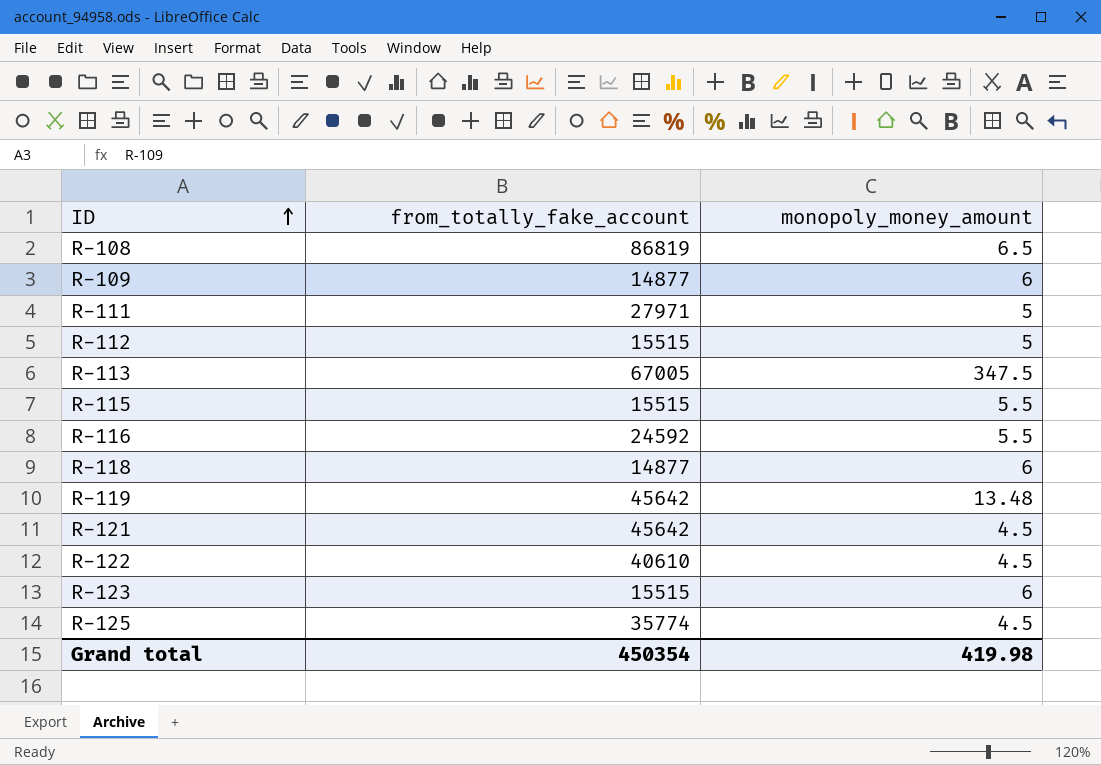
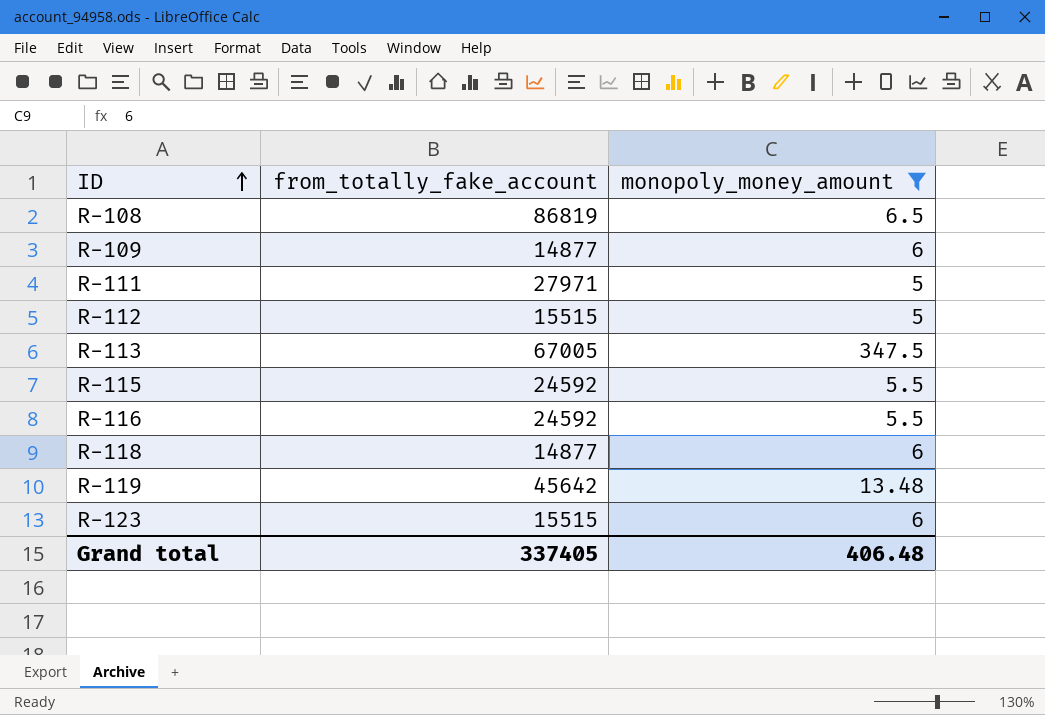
filter: none -> monopoly_money_amount != 4.5
R-115 | from_totally_fake_account: 15515 -> 24592
Grand total | from_totally_fake_account: 450354 -> 337405
Grand total | monopoly_money_amount: 419.98 -> 406.48

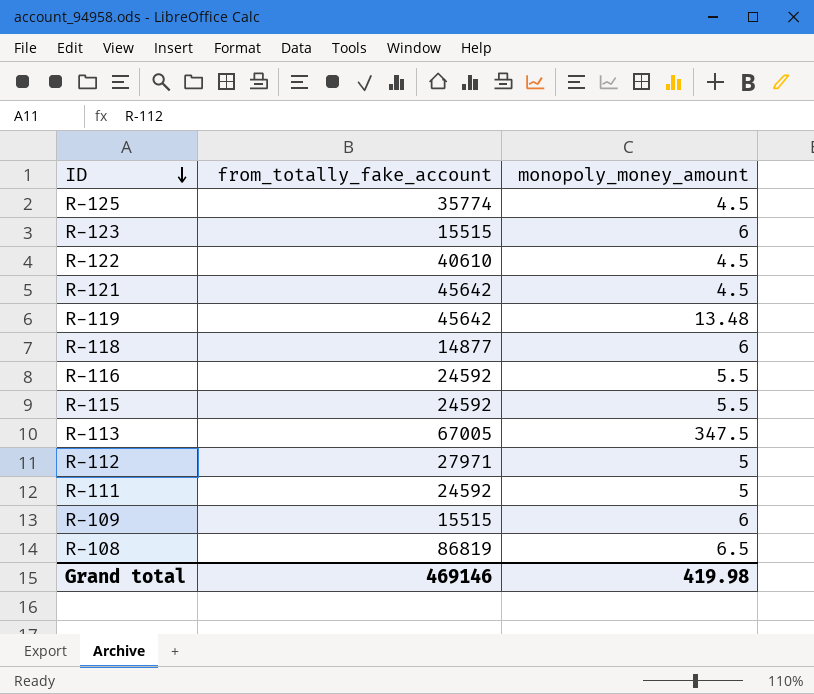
filter: monopoly_money_amount != 4.5 -> none
row order: ID ascending -> ID descending
R-112 | from_totally_fake_account: 15515 -> 27971
R-111 | from_totally_fake_account: 27971 -> 24592
R-109 | from_totally_fake_account: 14877 -> 15515
Grand total | from_totally_fake_account: 337405 -> 469146
Grand total | monopoly_money_amount: 406.48 -> 419.98

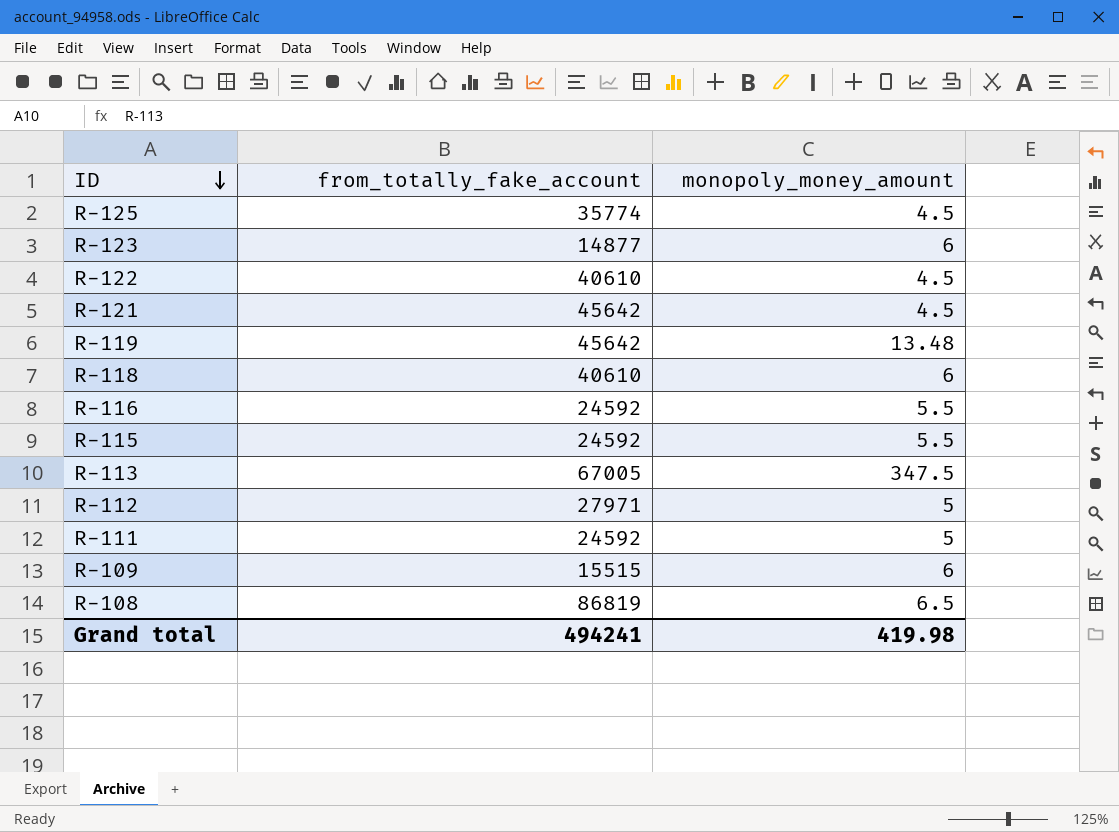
R-123 | from_totally_fake_account: 15515 -> 14877
R-118 | from_totally_fake_account: 14877 -> 40610
Grand total | from_totally_fake_account: 469146 -> 494241

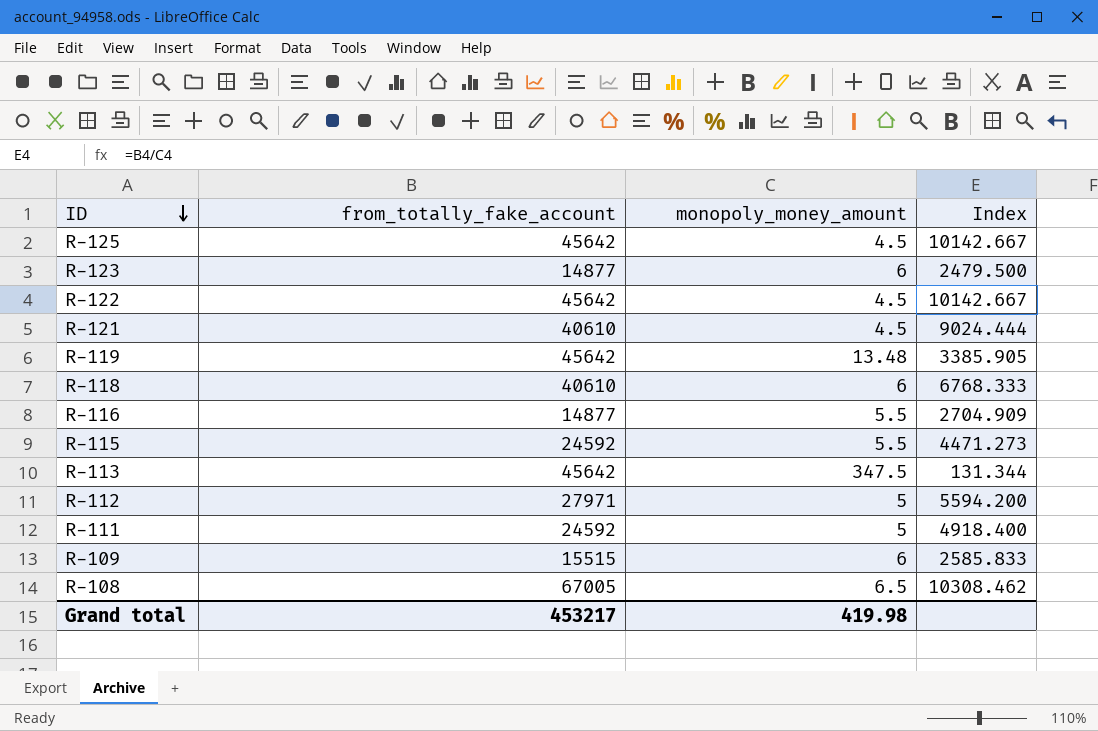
column Index | formula: none -> [from_totally_fake_account] / [monopoly_money_amount]
R-125 | from_totally_fake_account: 35774 -> 45642
R-122 | from_totally_fake_account: 40610 -> 45642
R-121 | from_totally_fake_account: 45642 -> 40610
R-116 | from_totally_fake_account: 24592 -> 14877
R-113 | from_totally_fake_account: 67005 -> 45642
R-108 | from_totally_fake_account: 86819 -> 67005
Grand total | from_totally_fake_account: 494241 -> 453217

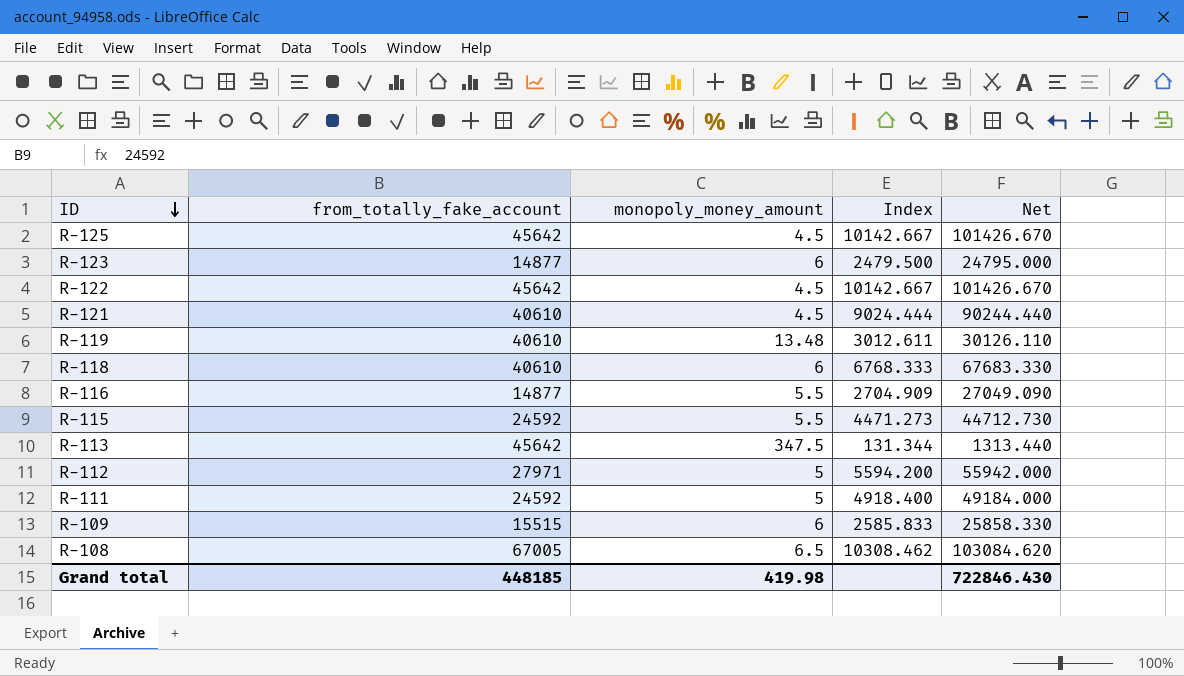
column Net | formula: none -> [Index] * 10
R-119 | from_totally_fake_account: 45642 -> 40610
R-119 | Index: 3385.905 -> 3012.611
Grand total | from_totally_fake_account: 453217 -> 448185

